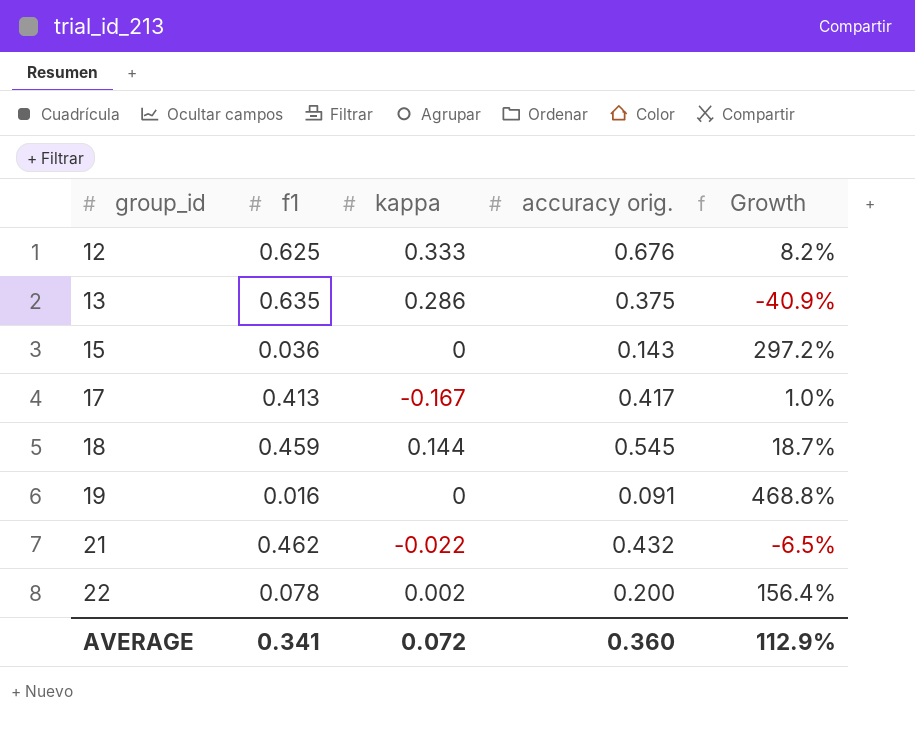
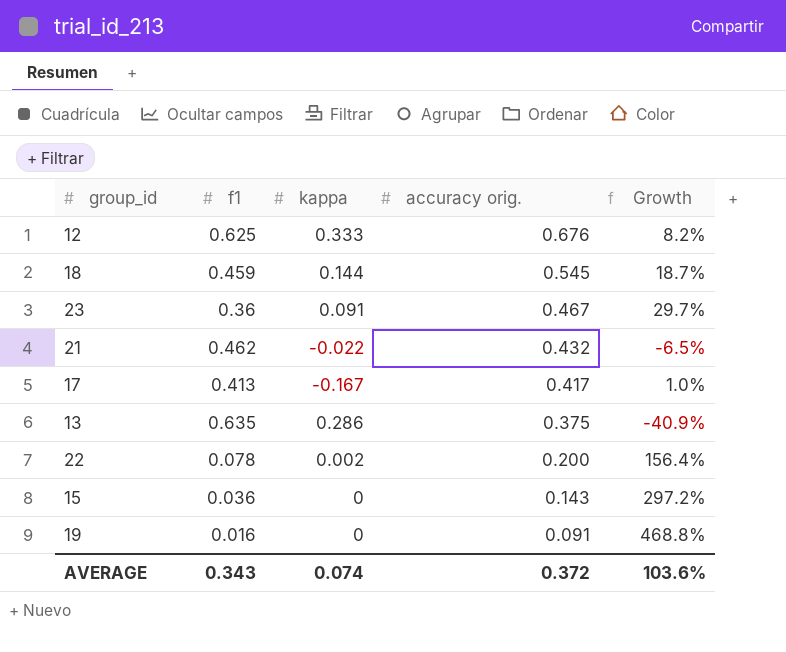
row order: group_id ascending -> accuracy orig. descending
row 23: none -> 0.36 | 0.091 | 0.467 | 29.7%
AVERAGE | f1: 0.341 -> 0.343
AVERAGE | kappa: 0.072 -> 0.074
AVERAGE | accuracy orig.: 0.360 -> 0.372
AVERAGE | Growth: 112.9% -> 103.6%

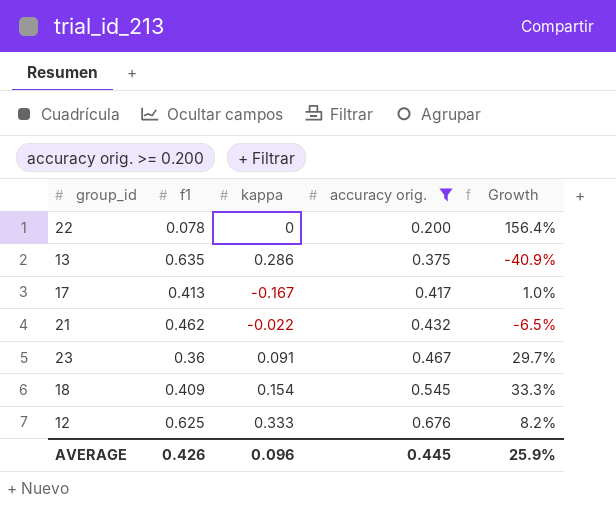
filter: none -> accuracy orig. >= 0.200
row order: accuracy orig. descending -> accuracy orig. ascending
22 | kappa: 0.002 -> 0
18 | f1: 0.459 -> 0.409
18 | kappa: 0.144 -> 0.154
18 | Growth: 18.7% -> 33.3%
AVERAGE | f1: 0.343 -> 0.426
AVERAGE | kappa: 0.074 -> 0.096
AVERAGE | accuracy orig.: 0.372 -> 0.445
AVERAGE | Growth: 103.6% -> 25.9%

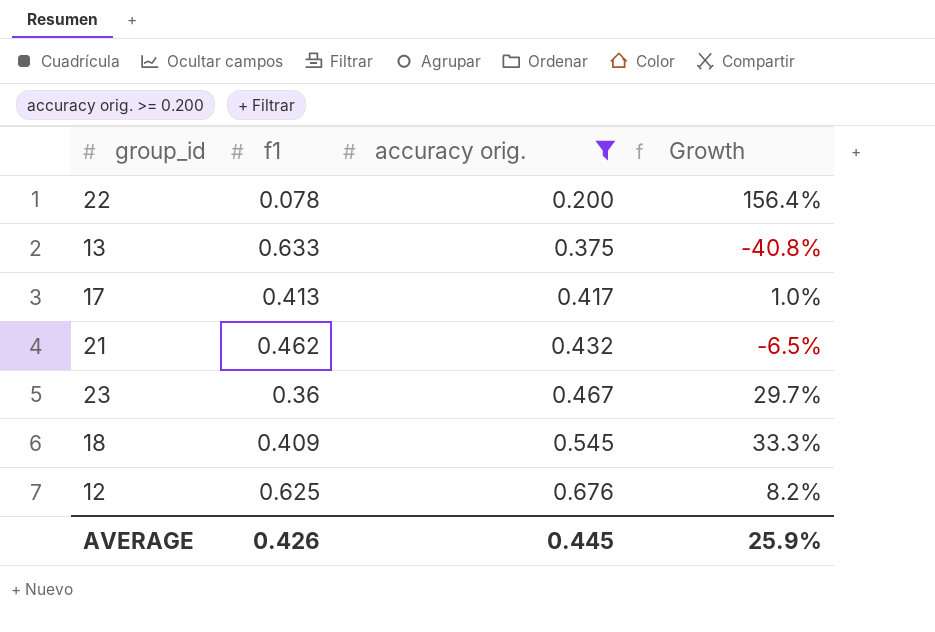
column kappa | position: 3 -> none
13 | f1: 0.635 -> 0.633
13 | Growth: -40.9% -> -40.8%

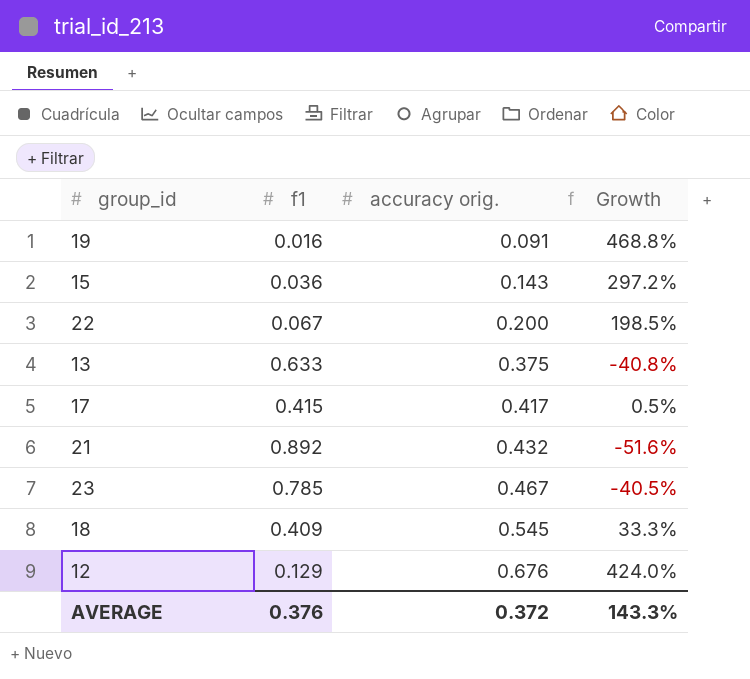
filter: accuracy orig. >= 0.200 -> none
22 | f1: 0.078 -> 0.067
22 | Growth: 156.4% -> 198.5%
17 | f1: 0.413 -> 0.415
17 | Growth: 1.0% -> 0.5%
21 | f1: 0.462 -> 0.892
21 | Growth: -6.5% -> -51.6%
23 | f1: 0.36 -> 0.785
23 | Growth: 29.7% -> -40.5%
12 | f1: 0.625 -> 0.129
12 | Growth: 8.2% -> 424.0%
AVERAGE | f1: 0.426 -> 0.376
AVERAGE | accuracy orig.: 0.445 -> 0.372
AVERAGE | Growth: 25.9% -> 143.3%

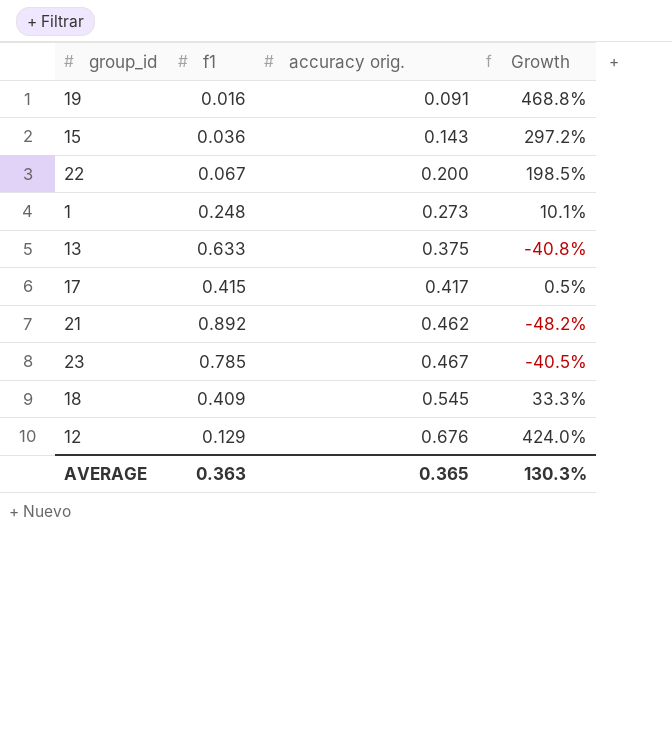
row 1: none -> 0.248 | 0.273 | 10.1%
21 | accuracy orig.: 0.432 -> 0.462
21 | Growth: -51.6% -> -48.2%
AVERAGE | f1: 0.376 -> 0.363
AVERAGE | accuracy orig.: 0.372 -> 0.365
AVERAGE | Growth: 143.3% -> 130.3%

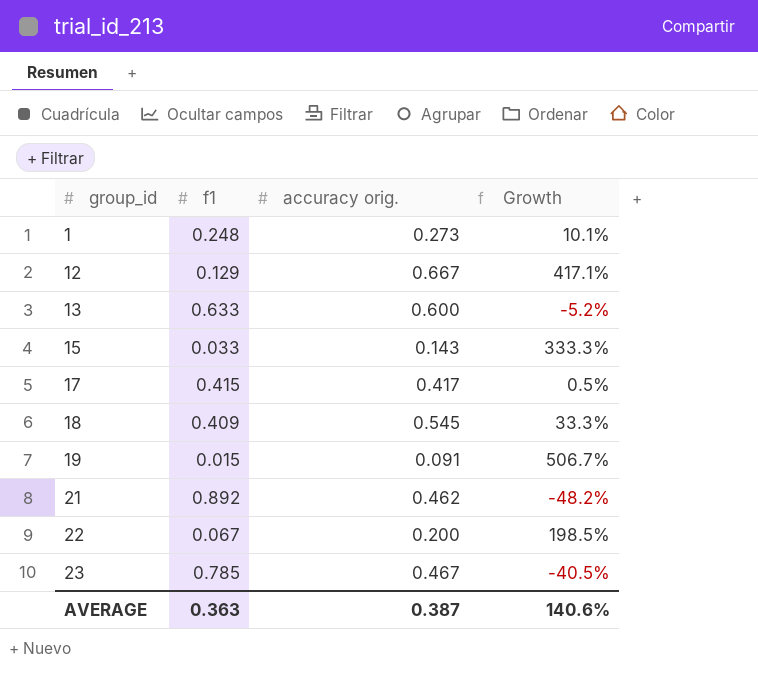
row order: accuracy orig. ascending -> group_id ascending
12 | accuracy orig.: 0.676 -> 0.667
12 | Growth: 424.0% -> 417.1%
13 | accuracy orig.: 0.375 -> 0.600
13 | Growth: -40.8% -> -5.2%
15 | f1: 0.036 -> 0.033
15 | Growth: 297.2% -> 333.3%
19 | f1: 0.016 -> 0.015
19 | Growth: 468.8% -> 506.7%
AVERAGE | accuracy orig.: 0.365 -> 0.387
AVERAGE | Growth: 130.3% -> 140.6%

